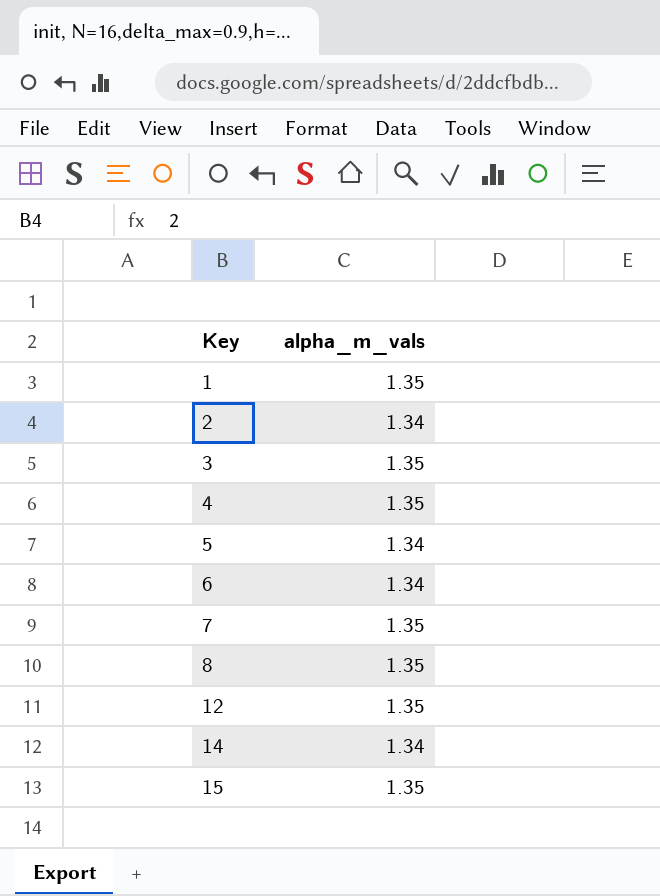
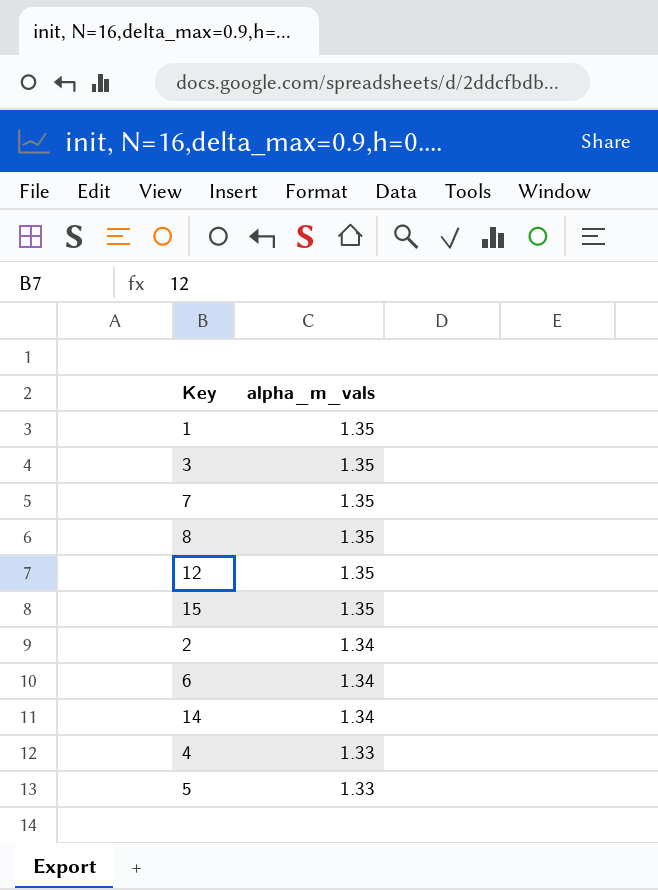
row order: Key ascending -> alpha_m_vals descending
4 | alpha_m_vals: 1.35 -> 1.33
5 | alpha_m_vals: 1.34 -> 1.33

